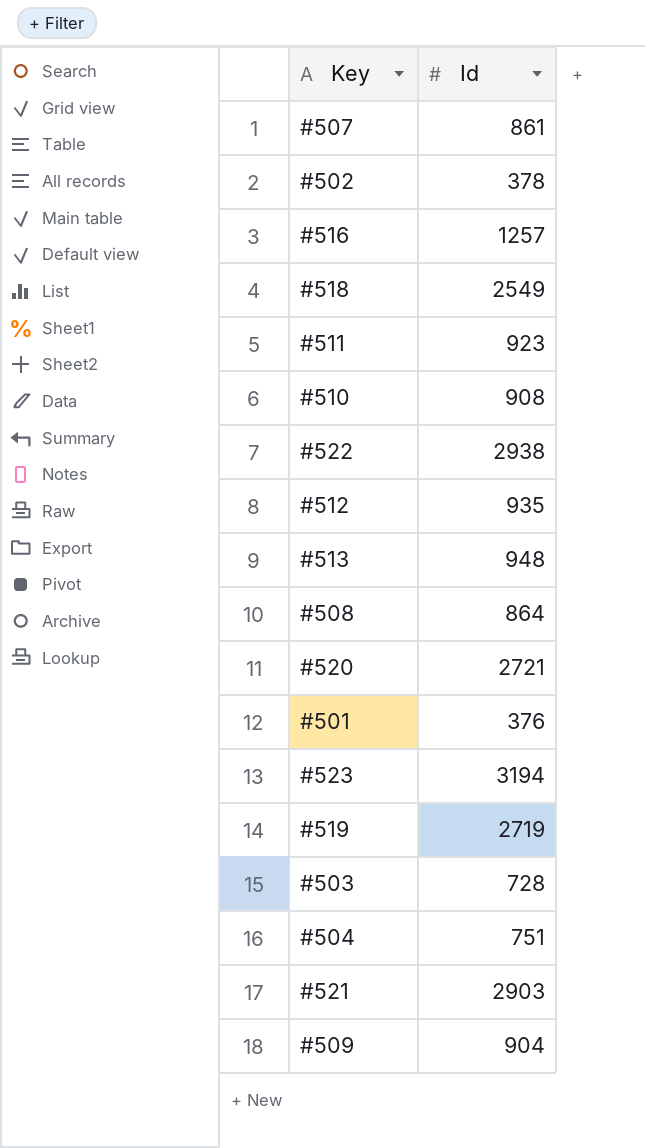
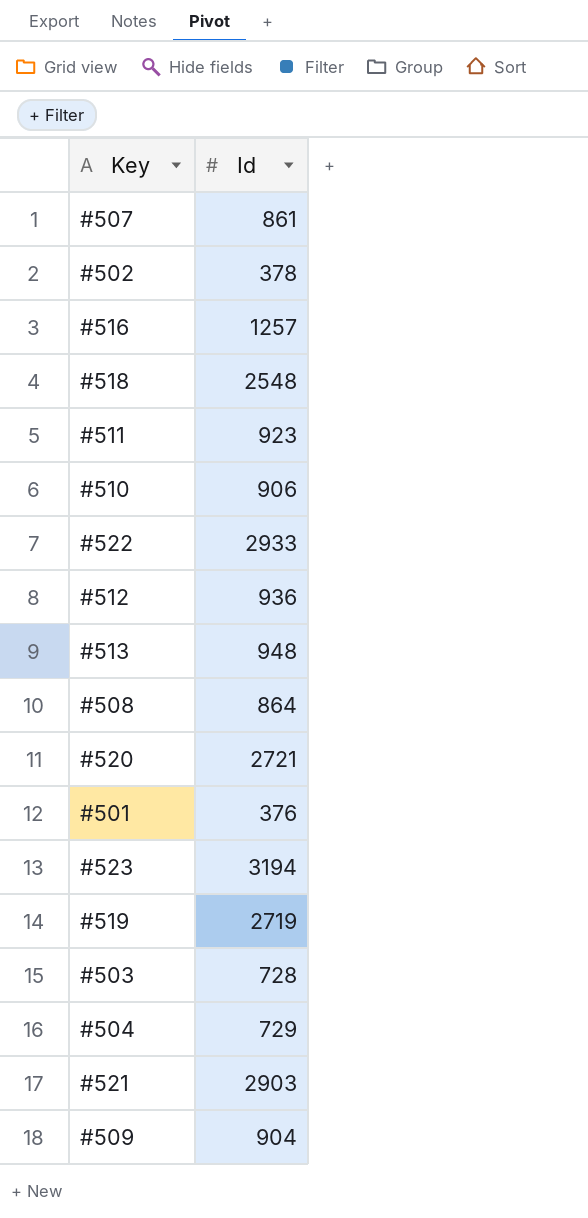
#518 | Id: 2549 -> 2548
#510 | Id: 908 -> 906
#522 | Id: 2938 -> 2933
#512 | Id: 935 -> 936
#504 | Id: 751 -> 729

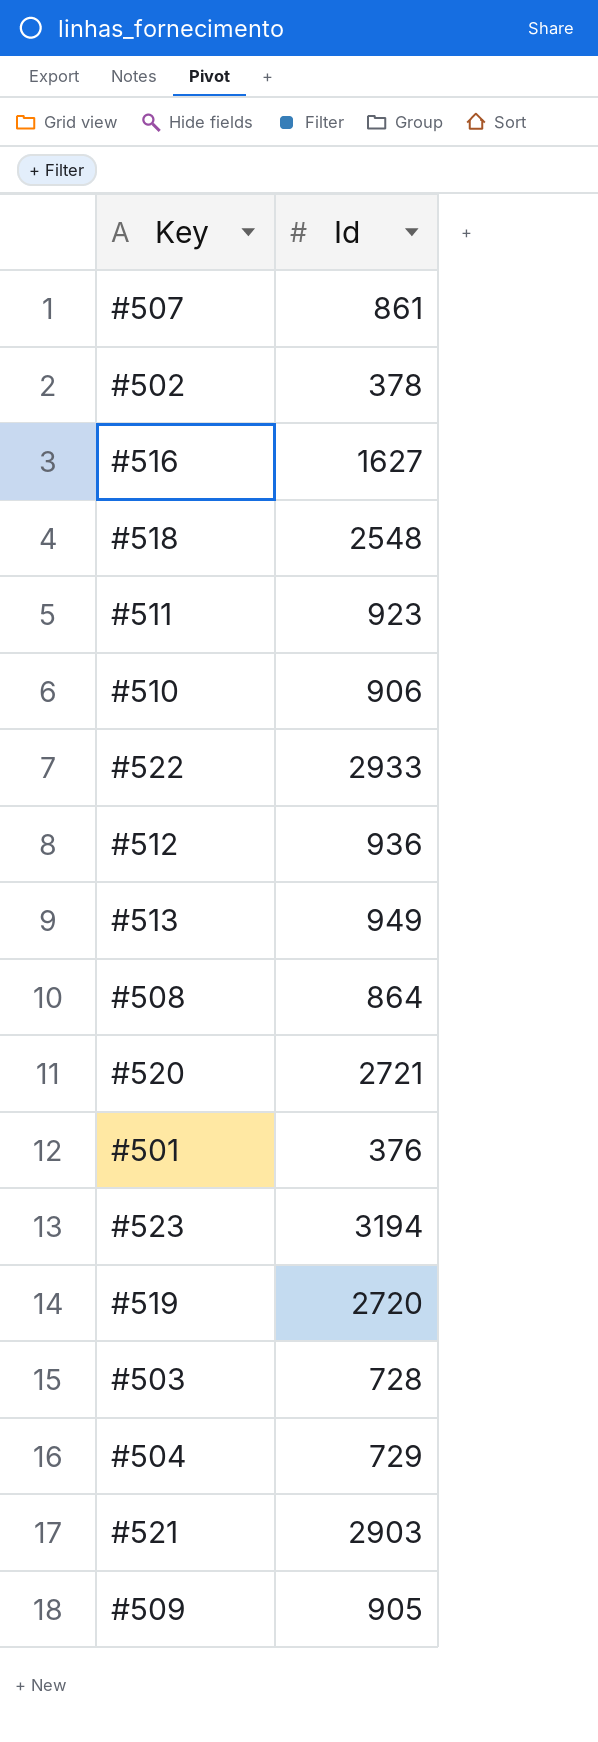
#516 | Id: 1257 -> 1627
#513 | Id: 948 -> 949
#519 | Id: 2719 -> 2720
#509 | Id: 904 -> 905

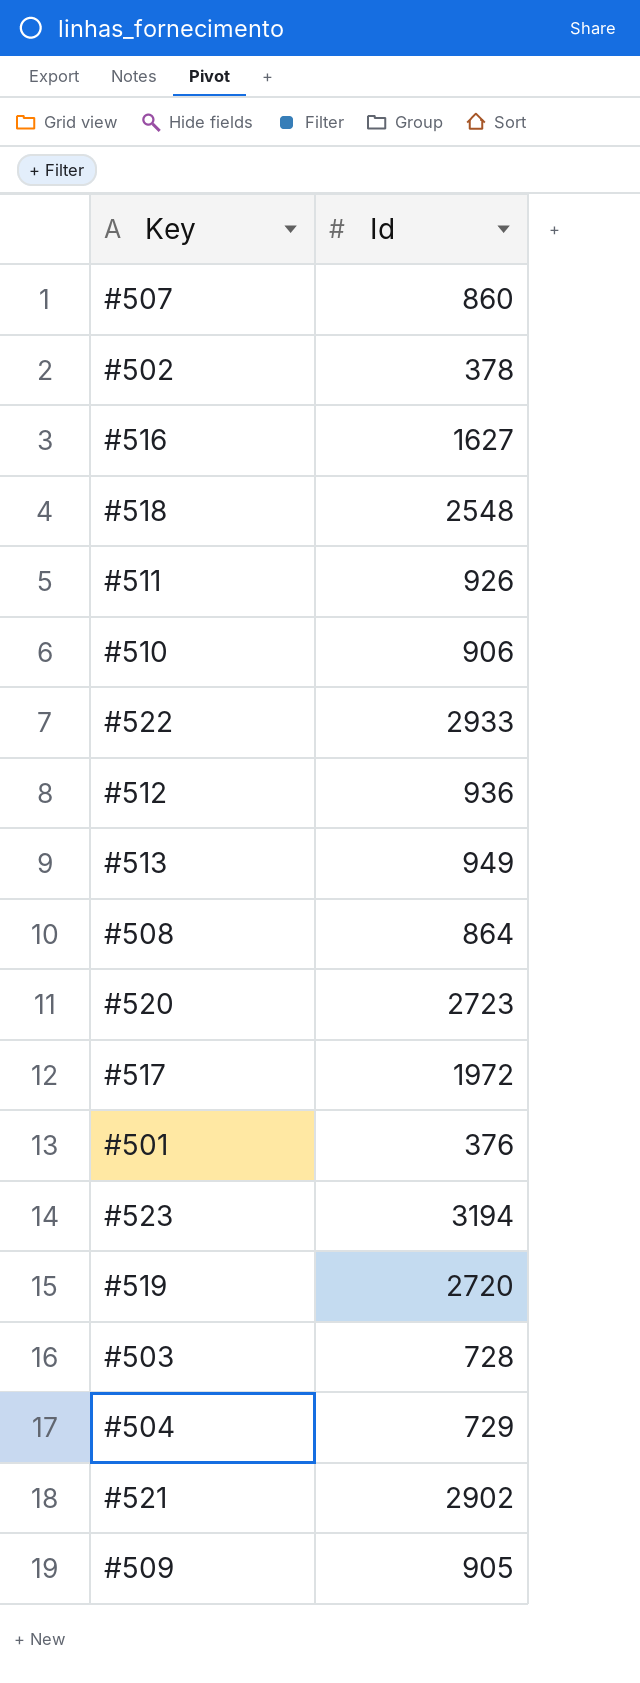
#507 | Id: 861 -> 860
#511 | Id: 923 -> 926
#520 | Id: 2721 -> 2723
row #517: none -> 1972
#521 | Id: 2903 -> 2902

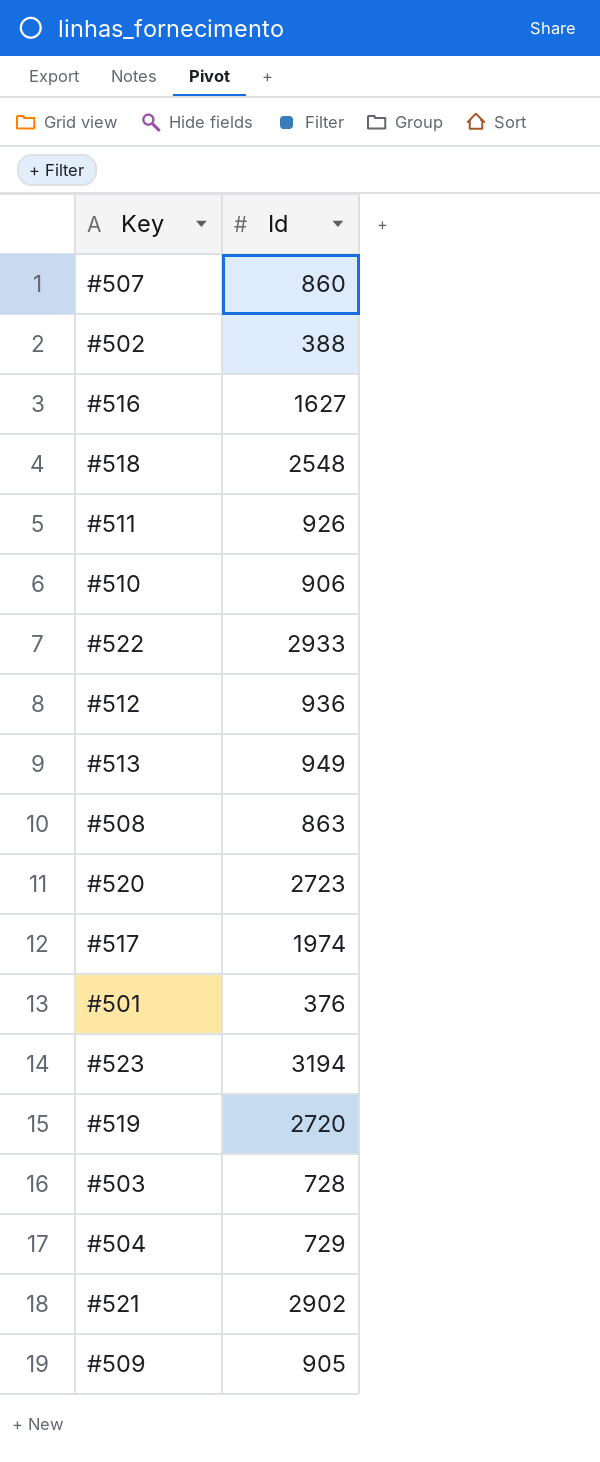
#502 | Id: 378 -> 388
#508 | Id: 864 -> 863
#517 | Id: 1972 -> 1974

